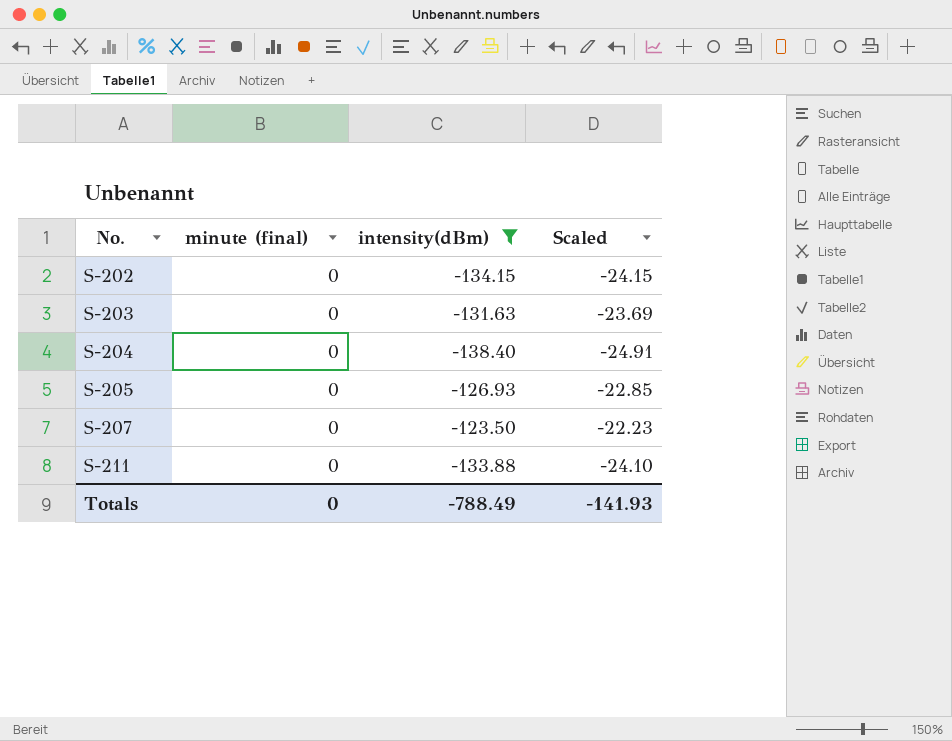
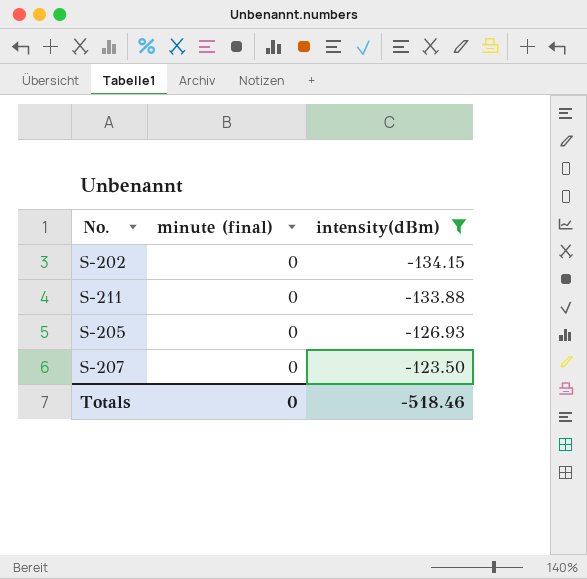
row order: No. ascending -> intensity(dBm) ascending
column Scaled | formula: [intensity(dBm)] * 0.18 -> none
row S-203: 0 | -131.63 | -23.69 -> none
row S-204: 0 | -138.40 | -24.91 -> none
Totals | intensity(dBm): -788.49 -> -518.46

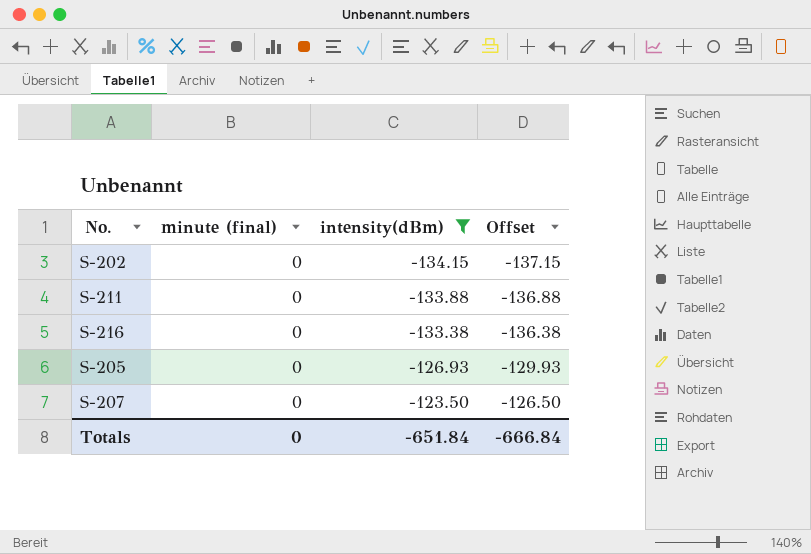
column Offset | formula: none -> [intensity(dBm)] - 3
row S-216: none -> 0 | -133.38 | -136.38
Totals | intensity(dBm): -518.46 -> -651.84

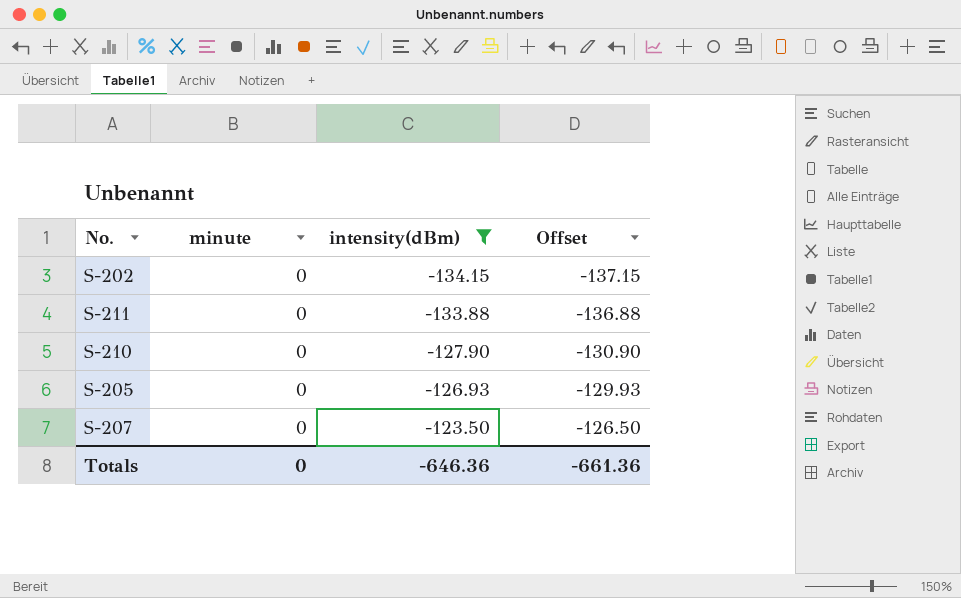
column name: minute (final) -> minute
row S-216: 0 | -133.38 | -136.38 -> none
row S-210: none -> 0 | -127.90 | -130.90
Totals | intensity(dBm): -651.84 -> -646.36
Totals | Offset: -666.84 -> -661.36

